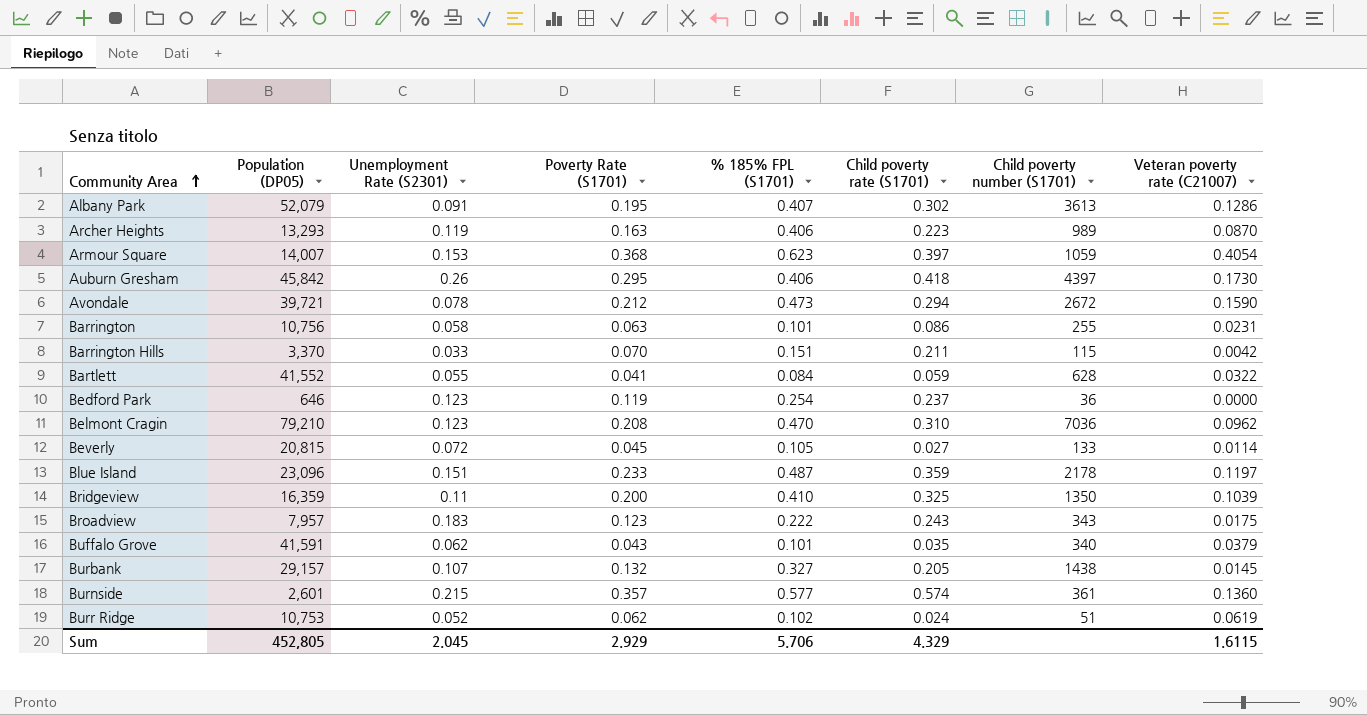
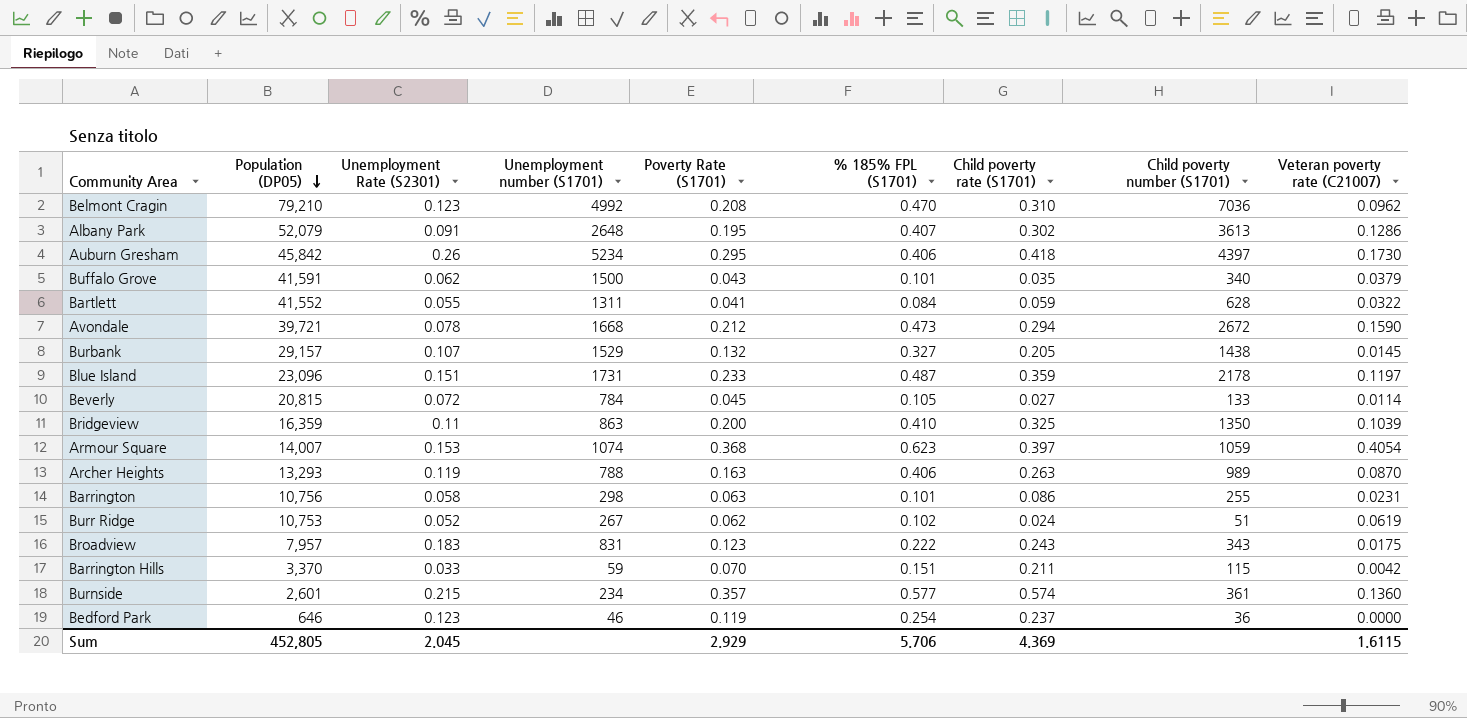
row order: Community Area ascending -> Population (DP05) descending
column Unemployment number (S1701) | position: none -> 4
Archer Heights | Child poverty rate (S1701): 0.223 -> 0.263
Sum | Child poverty rate (S1701): 4.329 -> 4.369

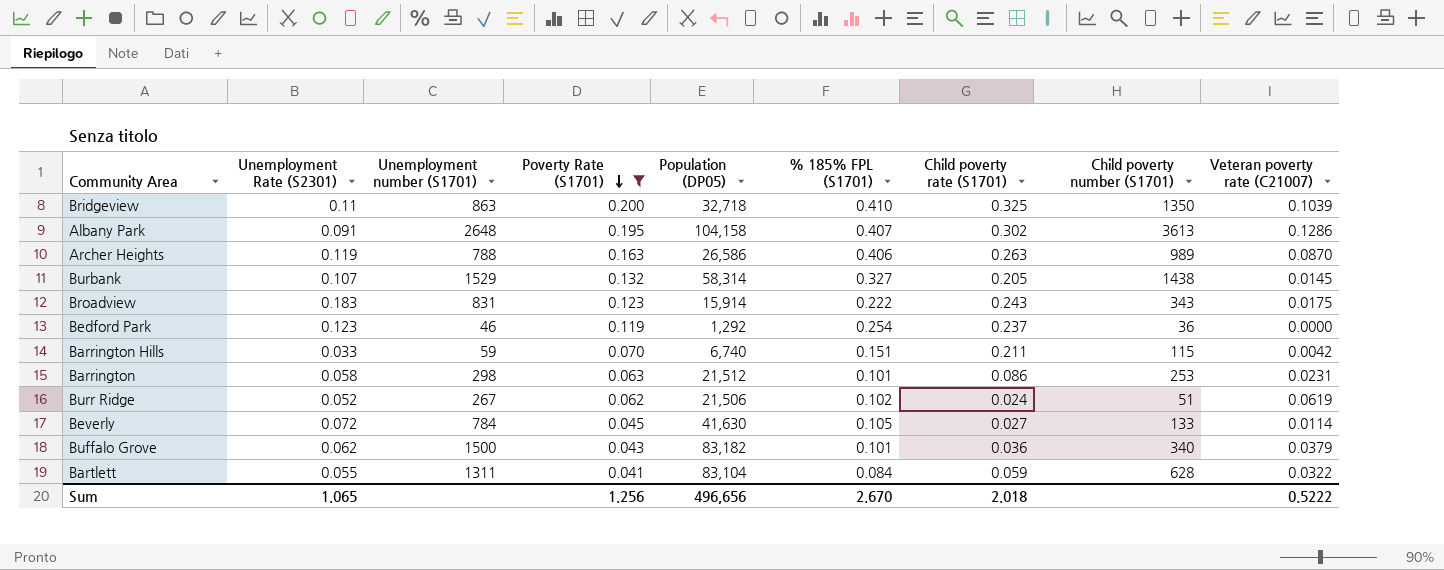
filter: none -> Poverty Rate (S1701) <= 0.200
row order: Population (DP05) descending -> Poverty Rate (S1701) descending
column Population (DP05) | position: 2 -> 5
Bridgeview | Population (DP05): 16,359 -> 32,718
Albany Park | Population (DP05): 52,079 -> 104,158
Archer Heights | Population (DP05): 13,293 -> 26,586
Burbank | Population (DP05): 29,157 -> 58,314
Broadview | Population (DP05): 7,957 -> 15,914
Bedford Park | Population (DP05): 646 -> 1,292
Barrington Hills | Population (DP05): 3,370 -> 6,740
Barrington | Population (DP05): 10,756 -> 21,512
Barrington | Child poverty number (S1701): 255 -> 253
Burr Ridge | Population (DP05): 10,753 -> 21,506
Beverly | Population (DP05): 20,815 -> 41,630
Buffalo Grove | Population (DP05): 41,591 -> 83,182
Buffalo Grove | Child poverty rate (S1701): 0.035 -> 0.036
Bartlett | Population (DP05): 41,552 -> 83,104
Sum | Unemployment Rate (S2301): 2.045 -> 1.065
Sum | Poverty Rate (S1701): 2.929 -> 1.256
Sum | Population (DP05): 452,805 -> 496,656
Sum | % 185% FPL (S1701): 5.706 -> 2.670
Sum | Child poverty rate (S1701): 4.369 -> 2.018
Sum | Veteran poverty rate (C21007): 1.6115 -> 0.5222

